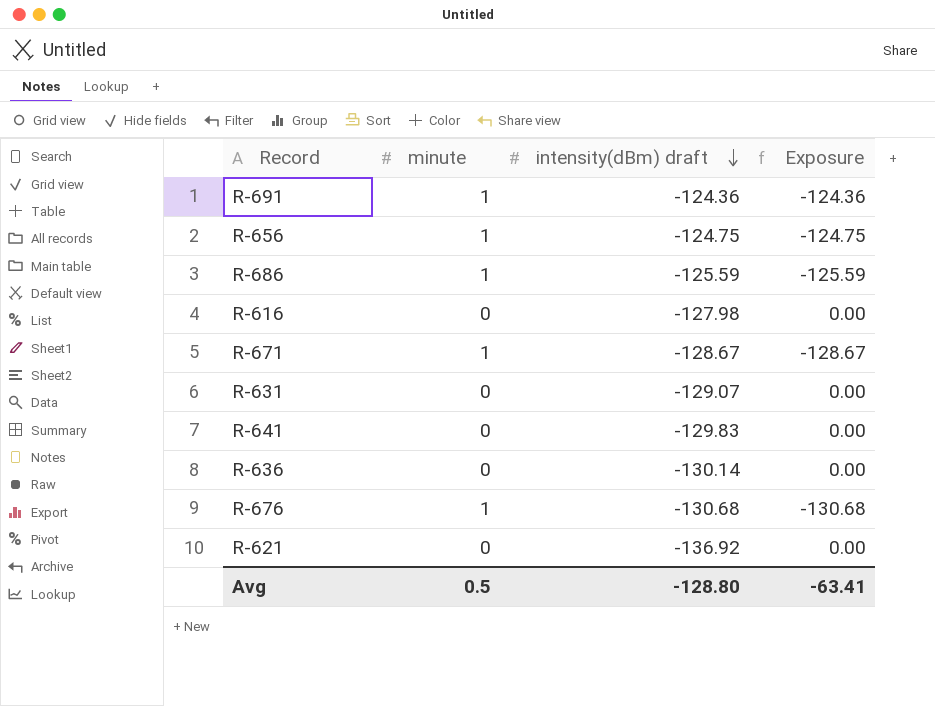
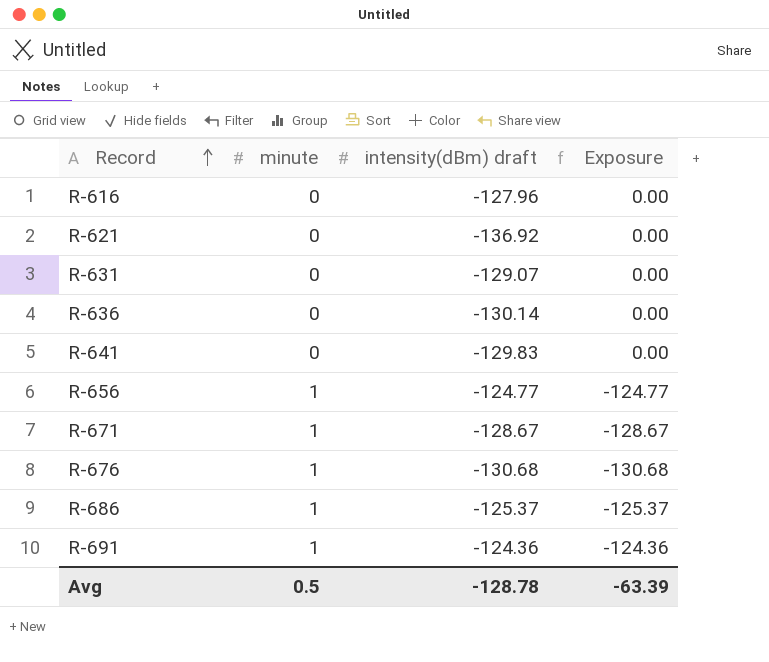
row order: intensity(dBm) draft descending -> Record ascending
R-616 | intensity(dBm) draft: -127.98 -> -127.96
R-656 | intensity(dBm) draft: -124.75 -> -124.77
R-656 | Exposure: -124.75 -> -124.77
R-686 | intensity(dBm) draft: -125.59 -> -125.37
R-686 | Exposure: -125.59 -> -125.37
Avg | intensity(dBm) draft: -128.80 -> -128.78
Avg | Exposure: -63.41 -> -63.39

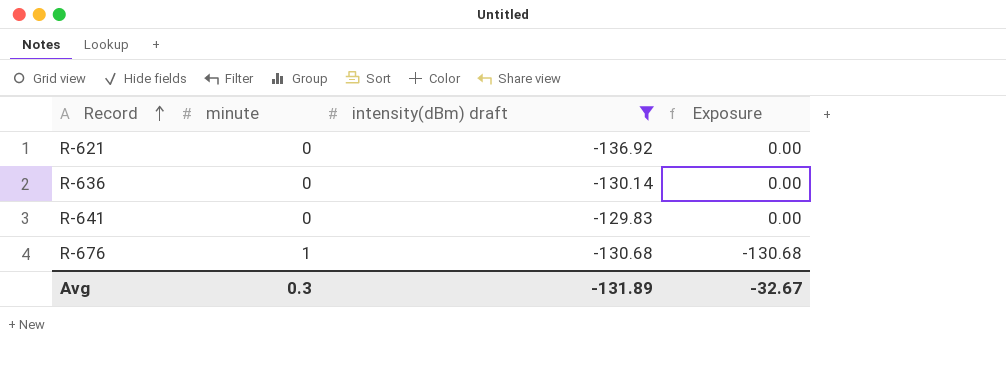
filter: none -> intensity(dBm) draft <= -129.83
Avg | minute: 0.5 -> 0.3
Avg | intensity(dBm) draft: -128.78 -> -131.89
Avg | Exposure: -63.39 -> -32.67

